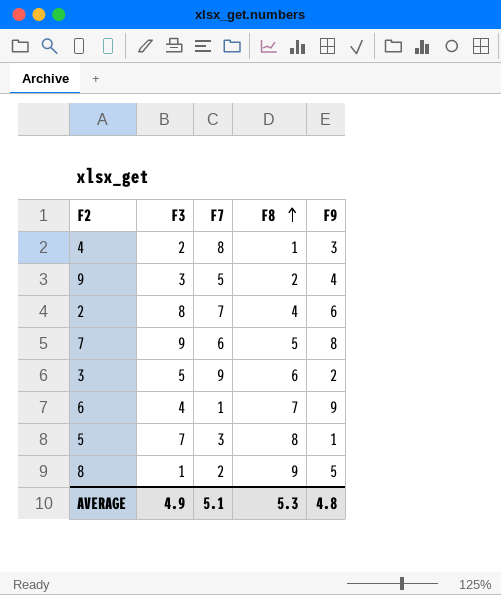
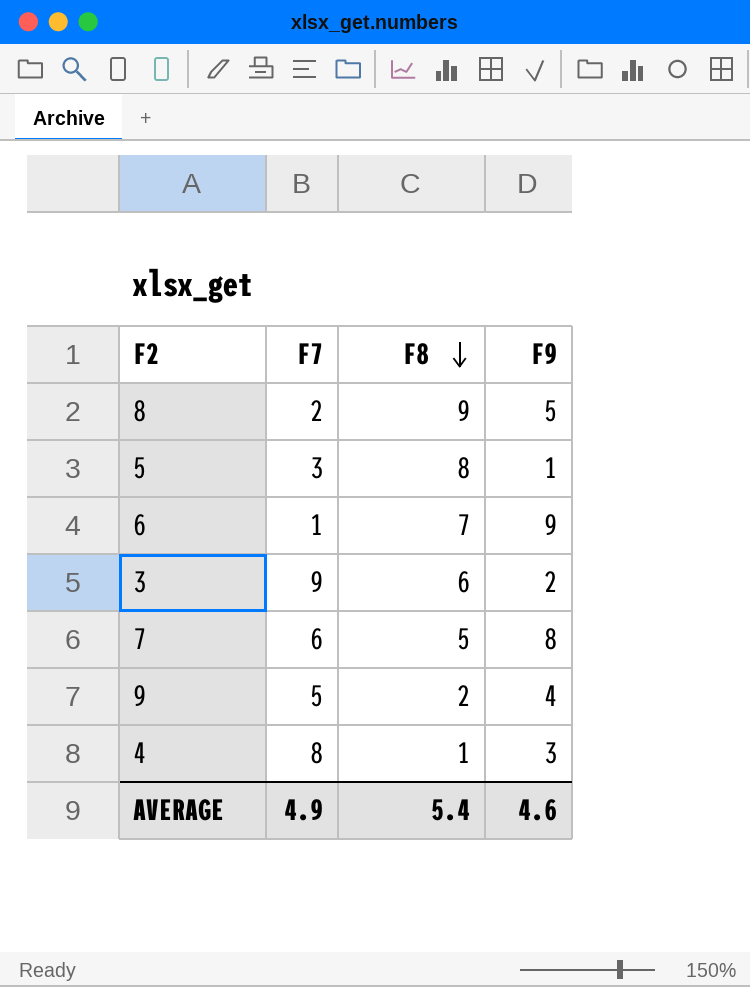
row order: F8 ascending -> F8 descending
column F3 | position: 2 -> none
row 2: 8 | 7 | 4 | 6 -> none
AVERAGE | F7: 5.1 -> 4.9
AVERAGE | F8: 5.3 -> 5.4
AVERAGE | F9: 4.8 -> 4.6

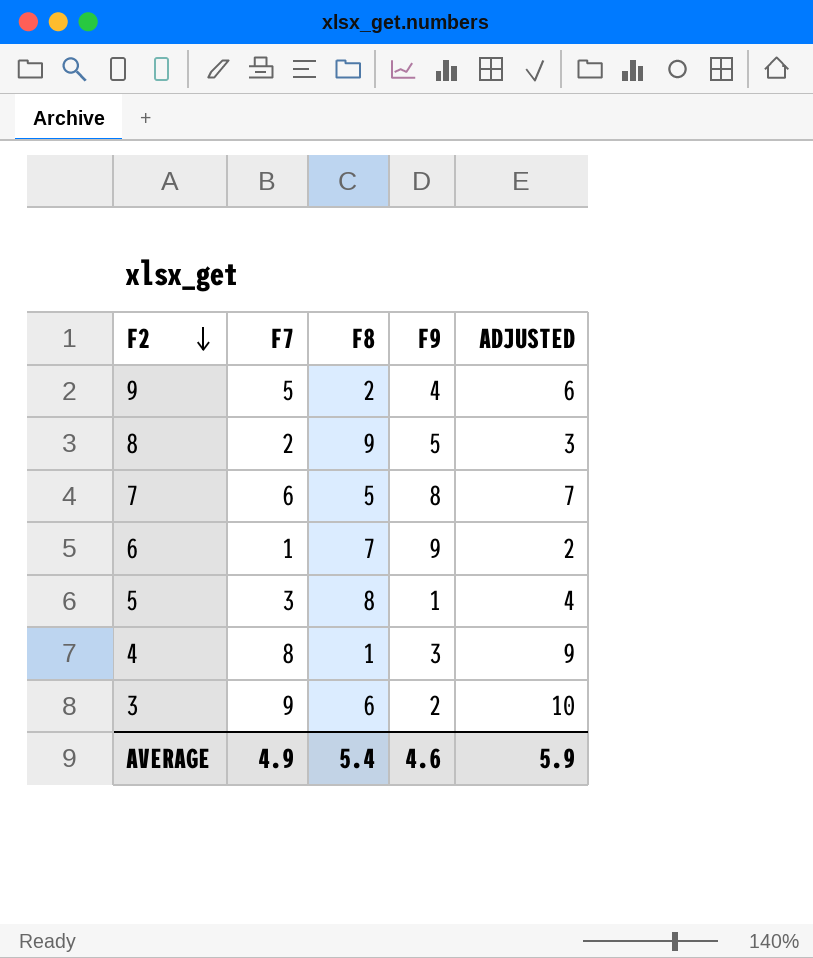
row order: F8 descending -> F2 descending
column ADJUSTED | formula: none -> [F7] + 1

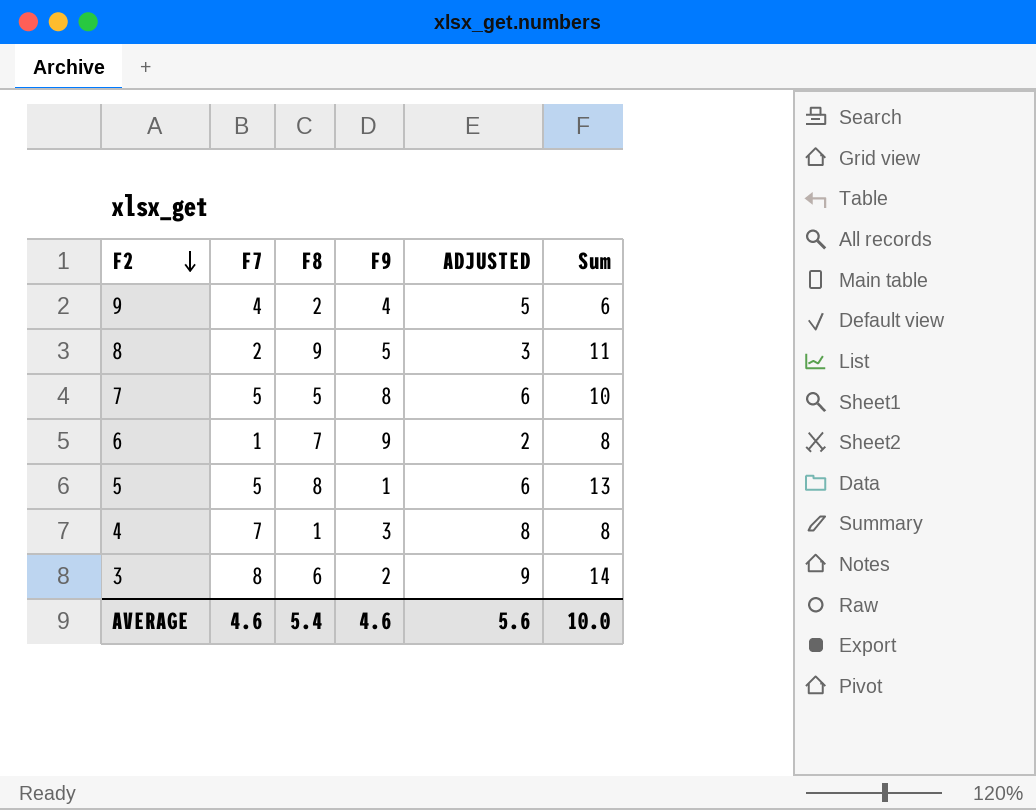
column Sum | formula: none -> [F7] + [F8]
9 | F7: 5 -> 4
9 | ADJUSTED: 6 -> 5
7 | F7: 6 -> 5
7 | ADJUSTED: 7 -> 6
5 | F7: 3 -> 5
5 | ADJUSTED: 4 -> 6
4 | F7: 8 -> 7
4 | ADJUSTED: 9 -> 8
3 | F7: 9 -> 8
3 | ADJUSTED: 10 -> 9
AVERAGE | F7: 4.9 -> 4.6
AVERAGE | ADJUSTED: 5.9 -> 5.6

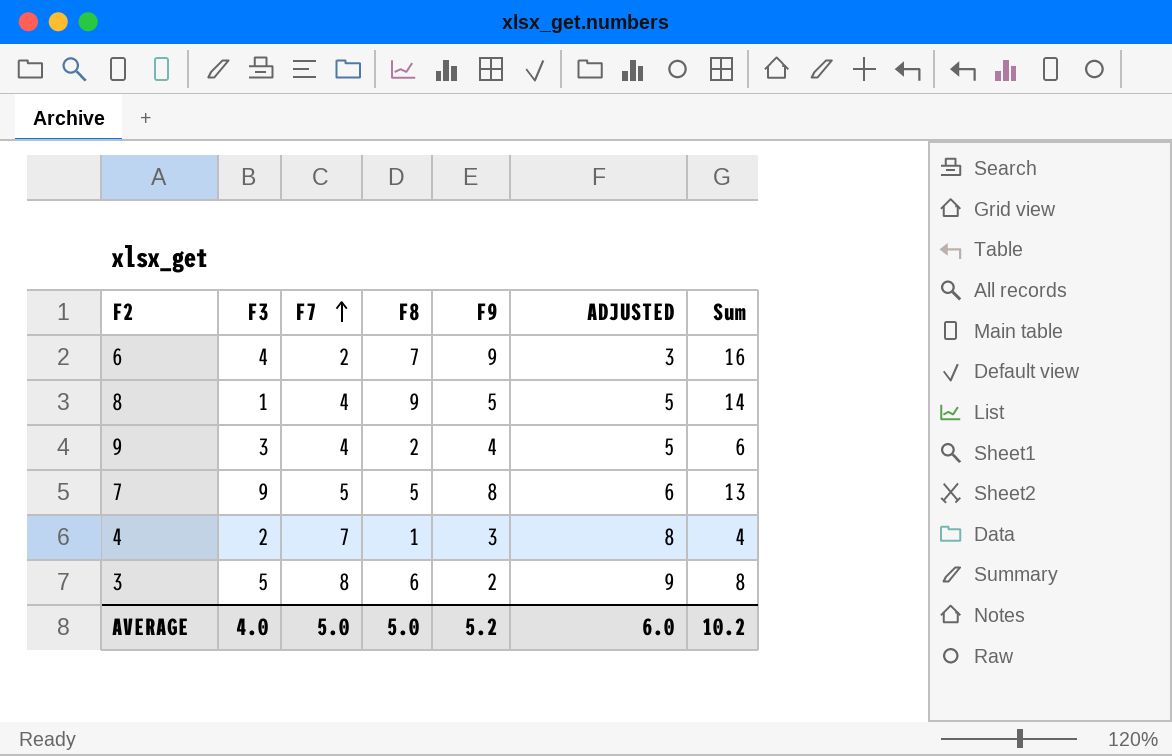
row order: F2 descending -> F7 ascending
column F3 | position: none -> 2
column Sum | formula: [F7] + [F8] -> [F8] + [F9]
row 5: 5 | 8 | 1 | 6 | 13 -> none
6 | F7: 1 -> 2
6 | ADJUSTED: 2 -> 3
8 | F7: 2 -> 4
8 | ADJUSTED: 3 -> 5
AVERAGE | F7: 4.6 -> 5.0
AVERAGE | F8: 5.4 -> 5.0
AVERAGE | F9: 4.6 -> 5.2
AVERAGE | ADJUSTED: 5.6 -> 6.0
AVERAGE | Sum: 10.0 -> 10.2

